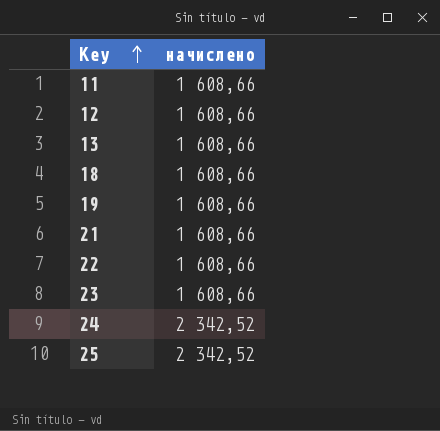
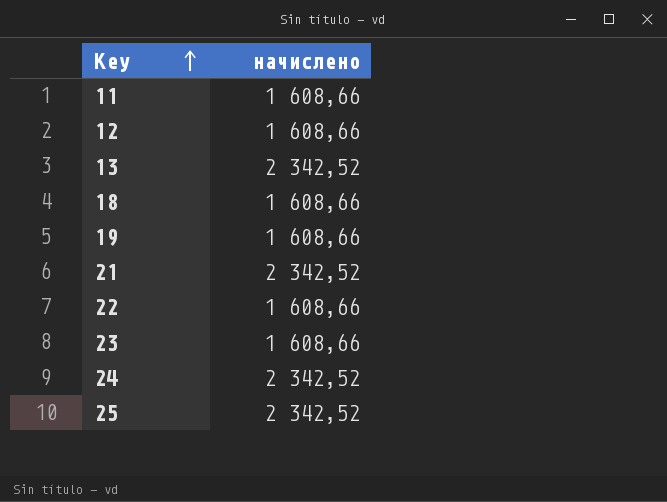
13 | начислено: 1 608,66 -> 2 342,52
21 | начислено: 1 608,66 -> 2 342,52

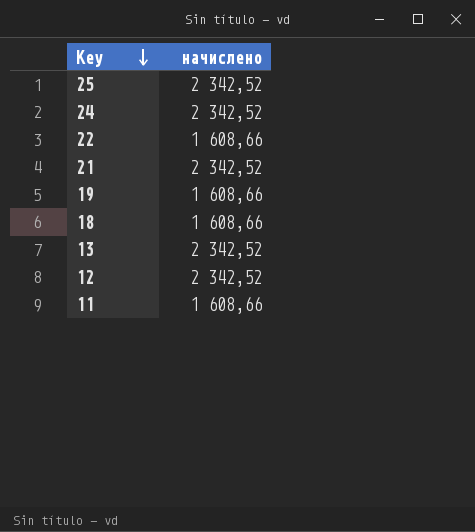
row order: Key ascending -> Key descending
row 23: 1 608,66 -> none
12 | начислено: 1 608,66 -> 2 342,52

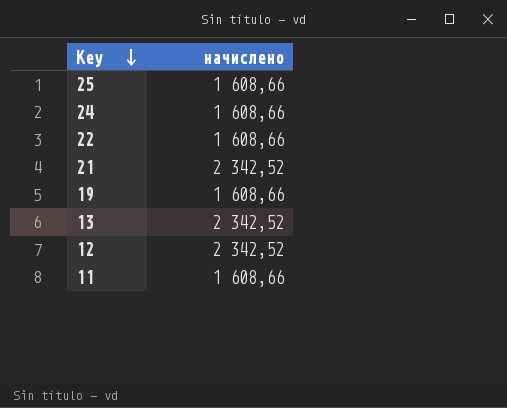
row 18: 1 608,66 -> none
25 | начислено: 2 342,52 -> 1 608,66
24 | начислено: 2 342,52 -> 1 608,66

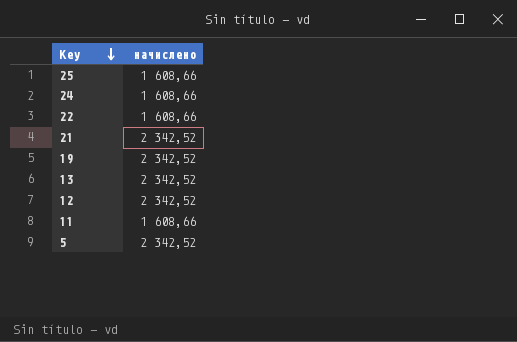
19 | начислено: 1 608,66 -> 2 342,52
row 5: none -> 2 342,52

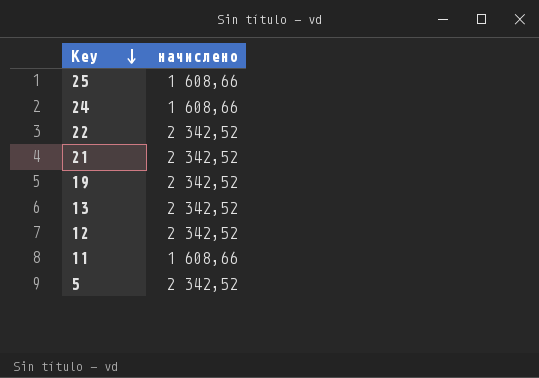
22 | начислено: 1 608,66 -> 2 342,52

